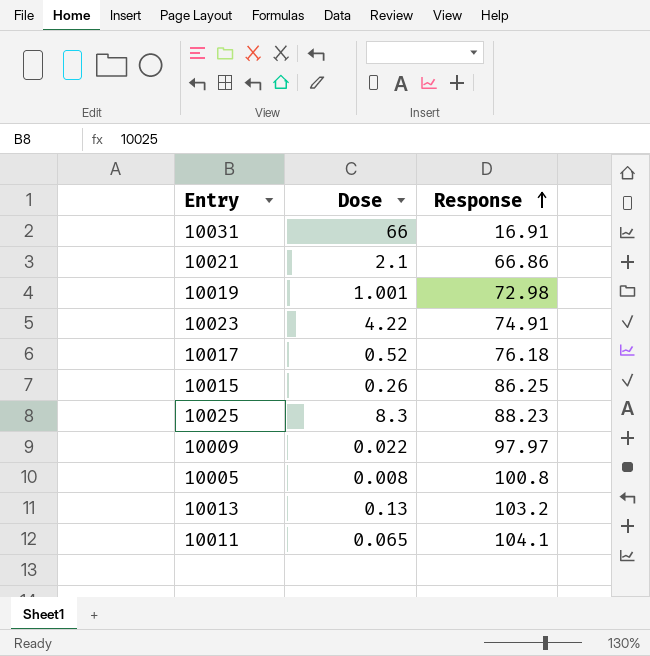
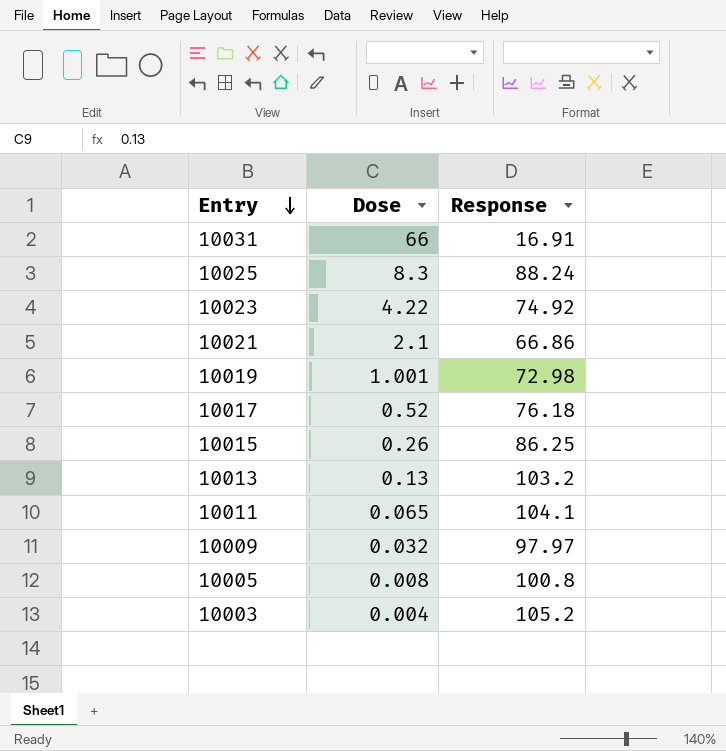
row order: Response ascending -> Entry descending
10025 | Response: 88.23 -> 88.24
10023 | Response: 74.91 -> 74.92
10009 | Dose: 0.022 -> 0.032
row 10003: none -> 0.004 | 105.2

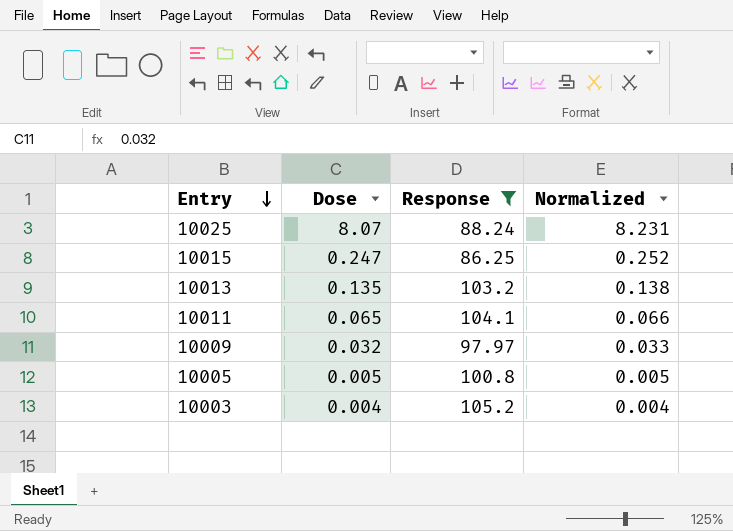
filter: none -> Response >= 86.25
column Normalized | formula: none -> [Dose] * 1.02
10025 | Dose: 8.3 -> 8.07
10015 | Dose: 0.26 -> 0.247
10013 | Dose: 0.13 -> 0.135
10005 | Dose: 0.008 -> 0.005

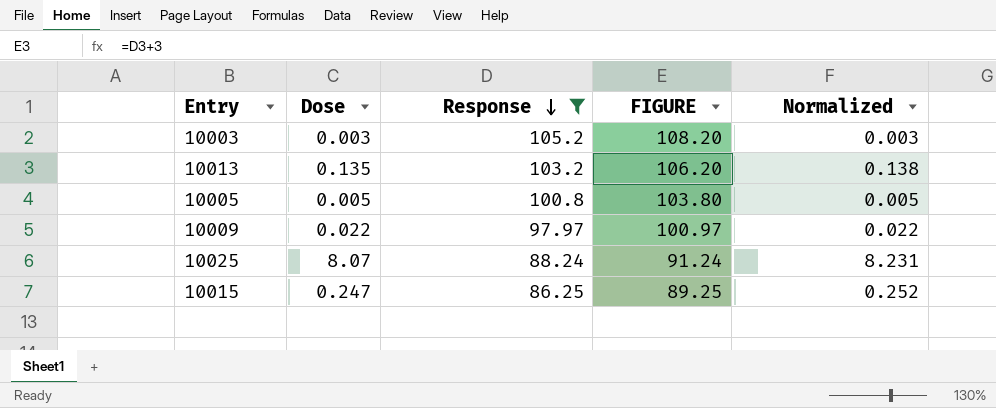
row order: Entry descending -> Response descending
column FIGURE | formula: none -> [Response] + 3
row 10011: 0.065 | 104.1 | 0.066 -> none
10003 | Dose: 0.004 -> 0.003
10003 | Normalized: 0.004 -> 0.003
10009 | Dose: 0.032 -> 0.022
10009 | Normalized: 0.033 -> 0.022

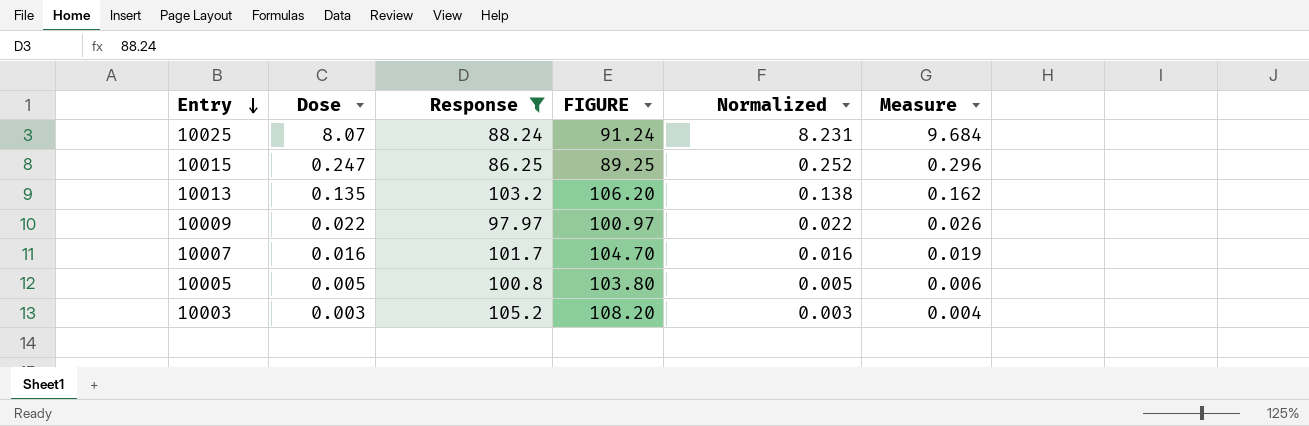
row order: Response descending -> Entry descending
column Measure | formula: none -> [Dose] * 1.2
row 10007: none -> 0.016 | 101.7 | 104.70 | 0.016 | 0.019

